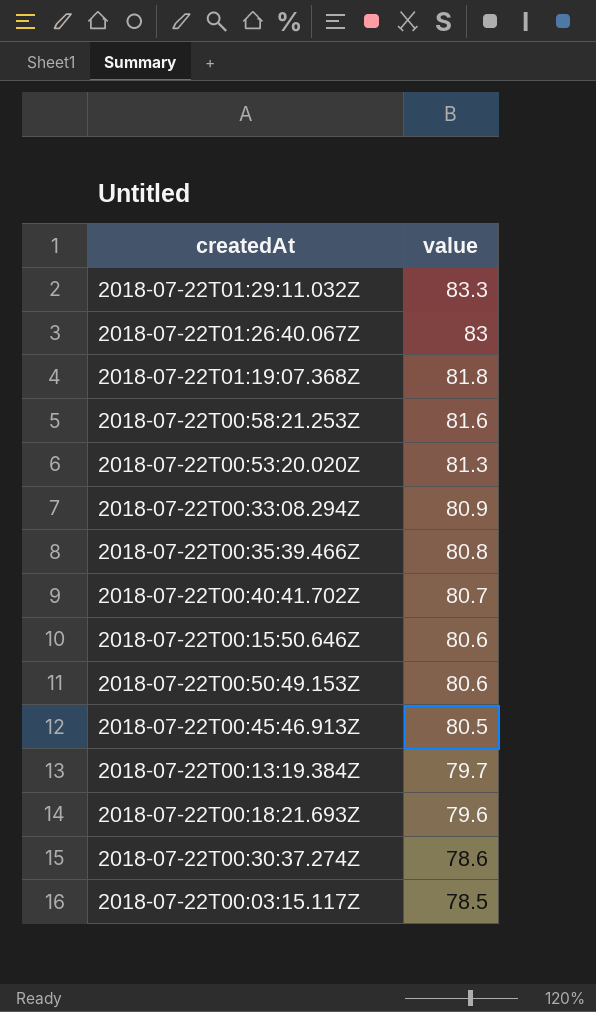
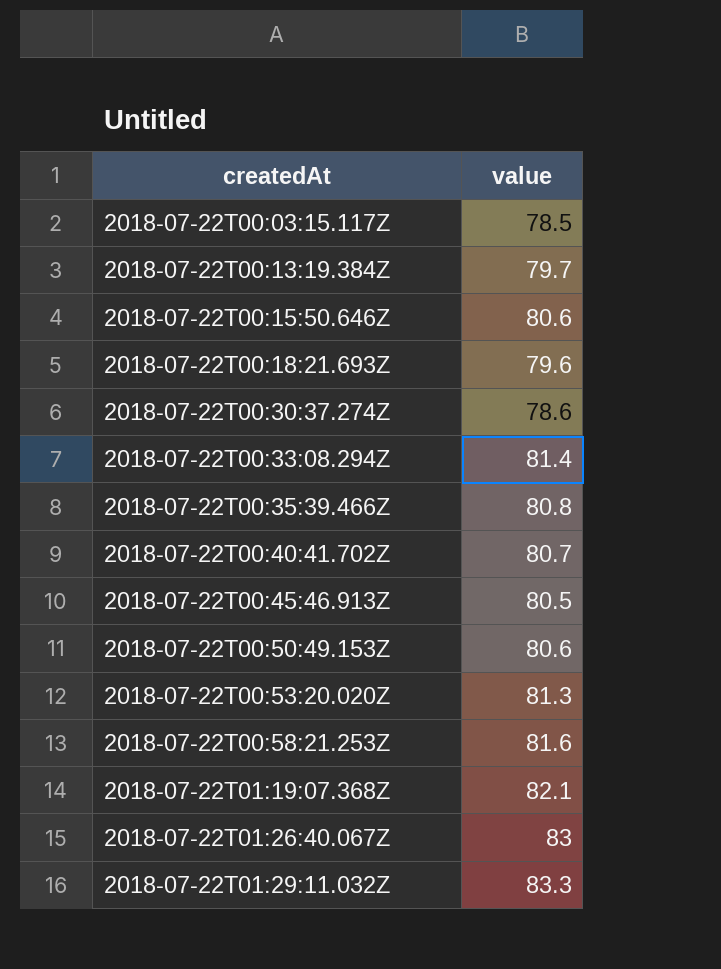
row order: value descending -> createdAt ascending
2018-07-22T00:33:08.294Z | value: 80.9 -> 81.4
2018-07-22T01:19:07.368Z | value: 81.8 -> 82.1

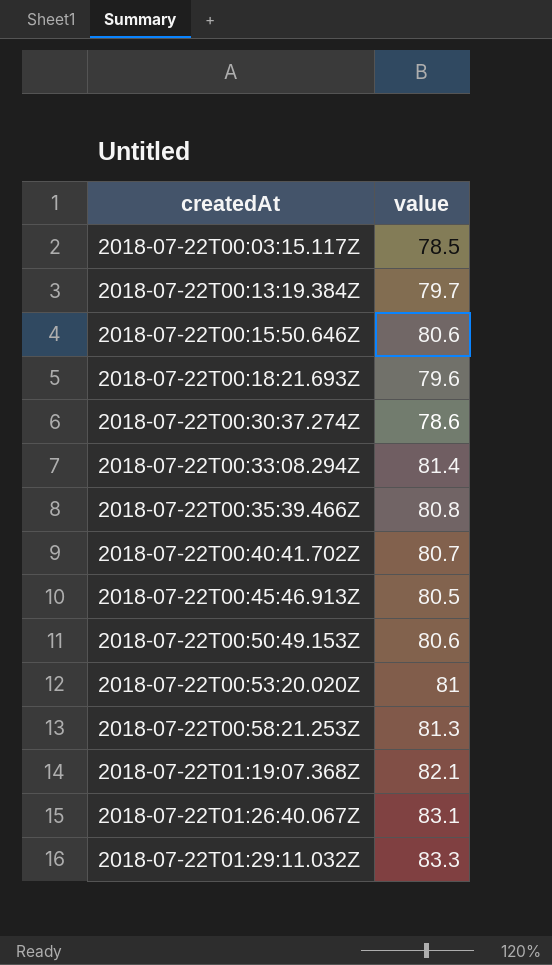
2018-07-22T00:53:20.020Z | value: 81.3 -> 81
2018-07-22T00:58:21.253Z | value: 81.6 -> 81.3
2018-07-22T01:26:40.067Z | value: 83 -> 83.1

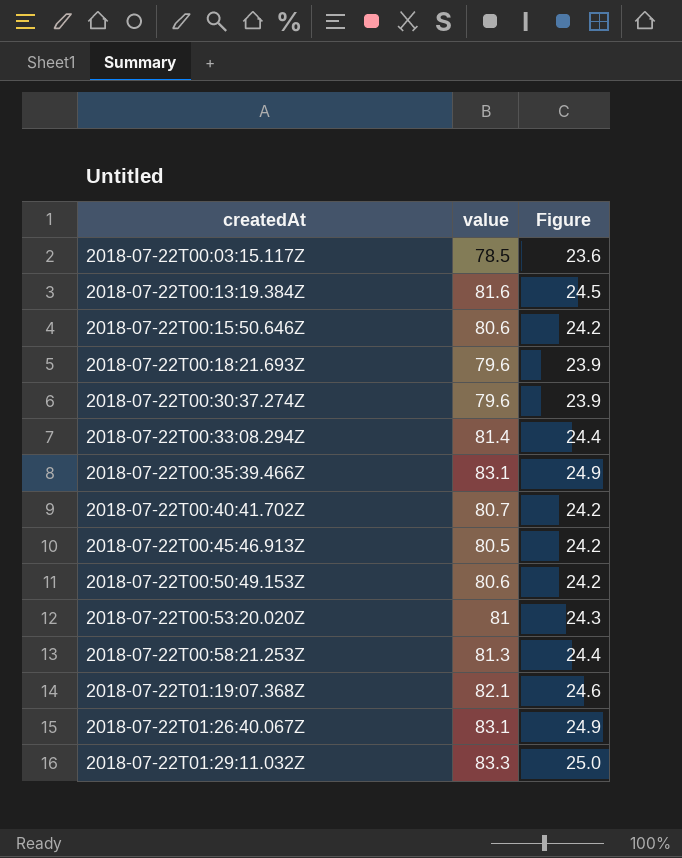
column Figure | formula: none -> [value] * 0.3
2018-07-22T00:13:19.384Z | value: 79.7 -> 81.6
2018-07-22T00:30:37.274Z | value: 78.6 -> 79.6
2018-07-22T00:35:39.466Z | value: 80.8 -> 83.1

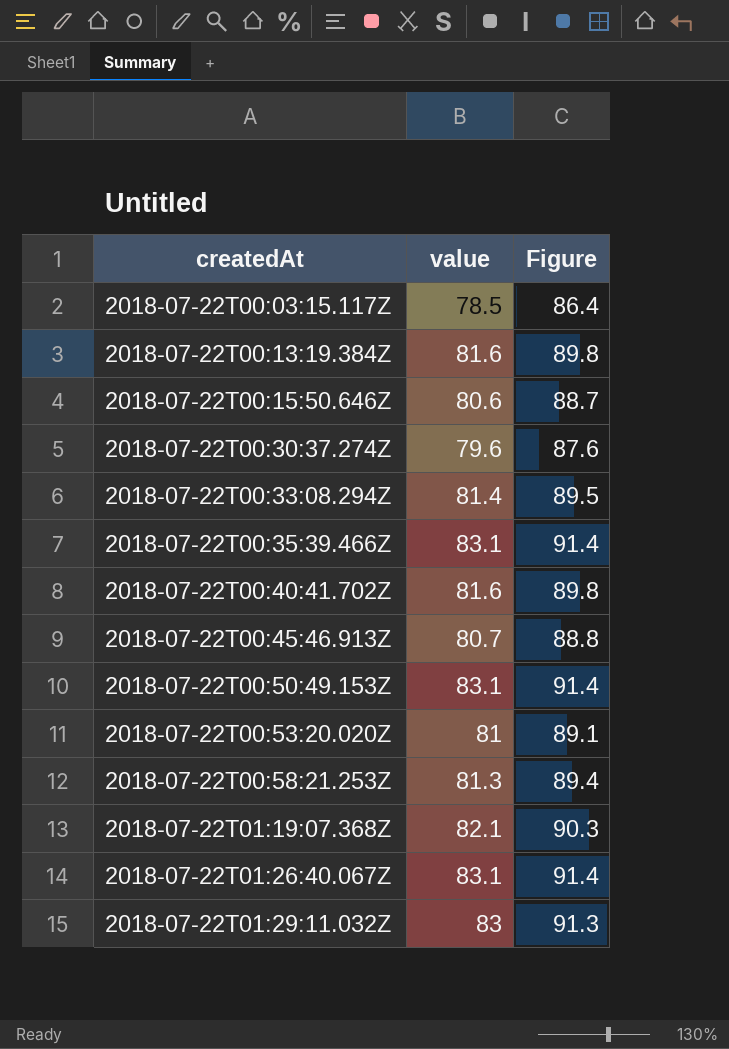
column Figure | formula: [value] * 0.3 -> [value] * 1.1
row 2018-07-22T00:18:21.693Z: 79.6 | 23.9 -> none
2018-07-22T00:40:41.702Z | value: 80.7 -> 81.6
2018-07-22T00:45:46.913Z | value: 80.5 -> 80.7
2018-07-22T00:50:49.153Z | value: 80.6 -> 83.1
2018-07-22T01:29:11.032Z | value: 83.3 -> 83

